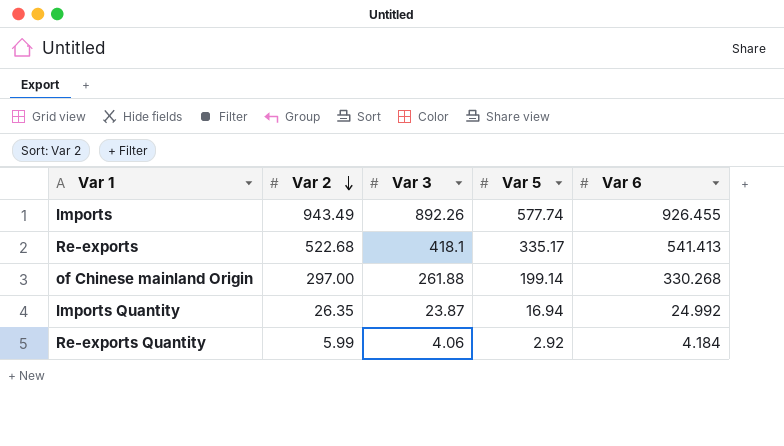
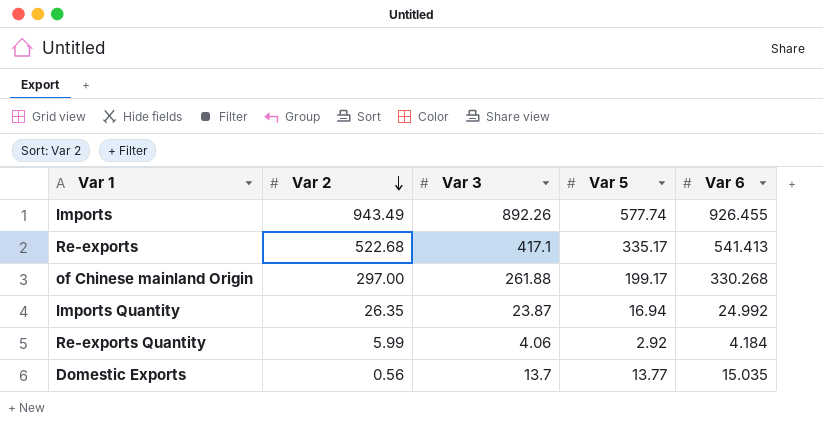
Re-exports | Var 3: 418.1 -> 417.1
of Chinese mainland Origin | Var 5: 199.14 -> 199.17
row Domestic Exports: none -> 0.56 | 13.7 | 13.77 | 15.035

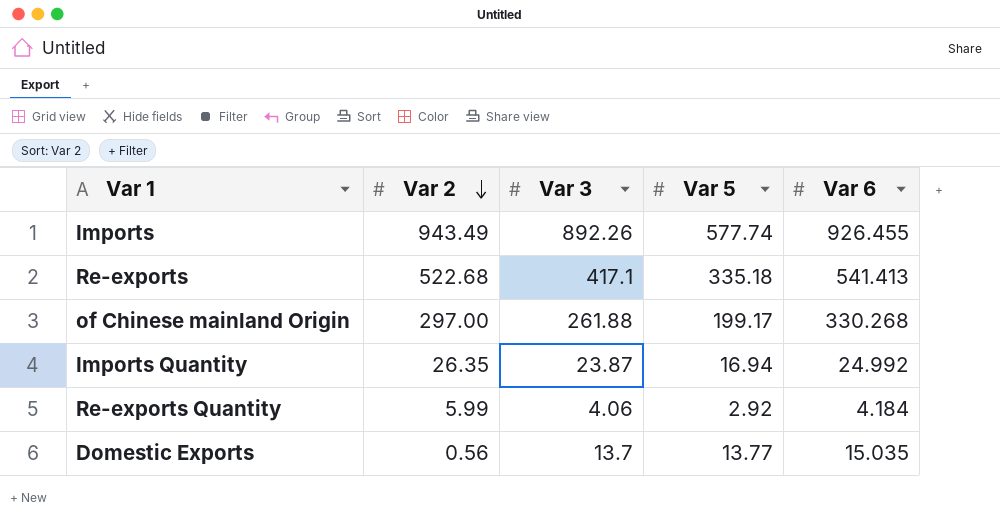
Re-exports | Var 5: 335.17 -> 335.18

